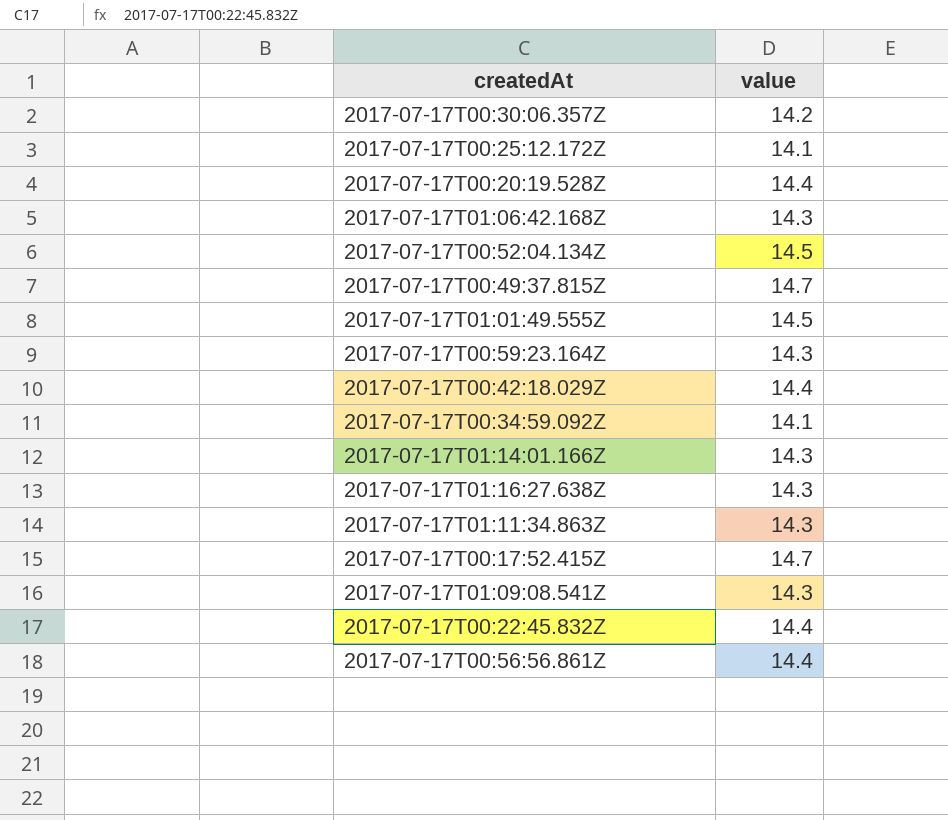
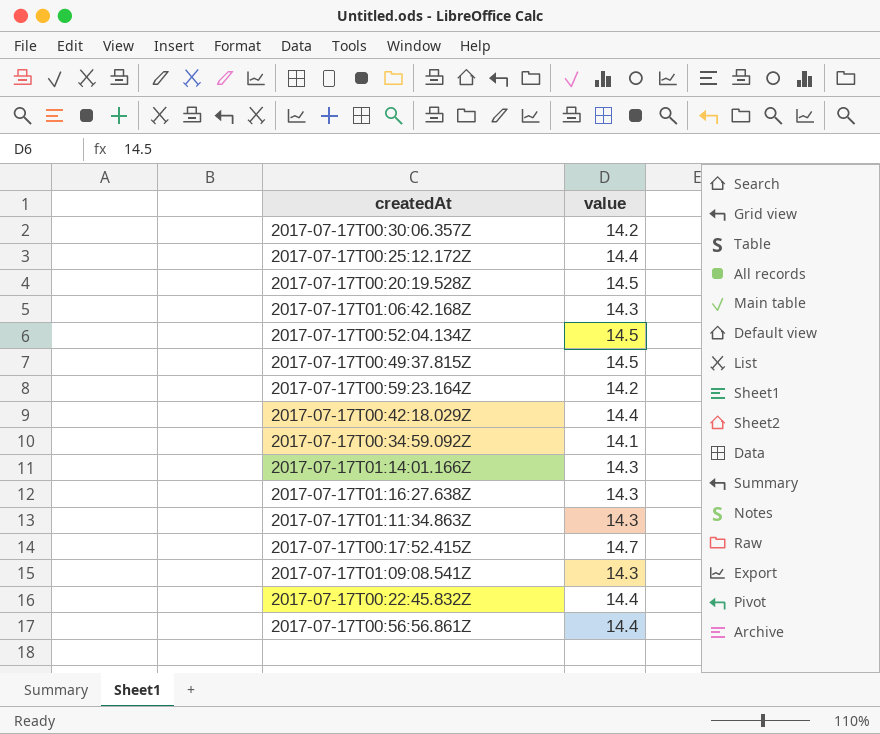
row 2017-07-17T01:01:49.555Z: 14.5 -> none
2017-07-17T00:25:12.172Z | value: 14.1 -> 14.4
2017-07-17T00:20:19.528Z | value: 14.4 -> 14.5
2017-07-17T00:49:37.815Z | value: 14.7 -> 14.5
2017-07-17T00:59:23.164Z | value: 14.3 -> 14.2

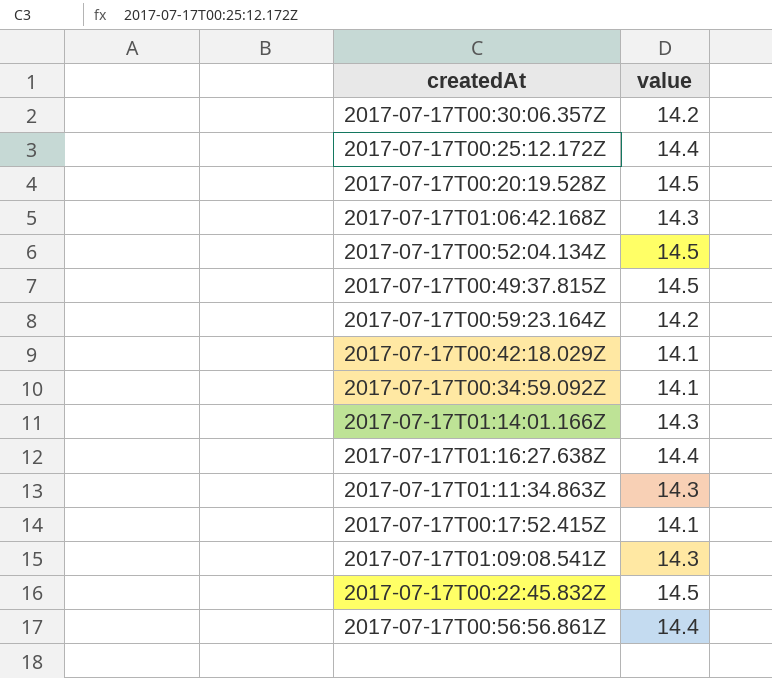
2017-07-17T00:42:18.029Z | value: 14.4 -> 14.1
2017-07-17T01:16:27.638Z | value: 14.3 -> 14.4
2017-07-17T00:17:52.415Z | value: 14.7 -> 14.1
2017-07-17T00:22:45.832Z | value: 14.4 -> 14.5

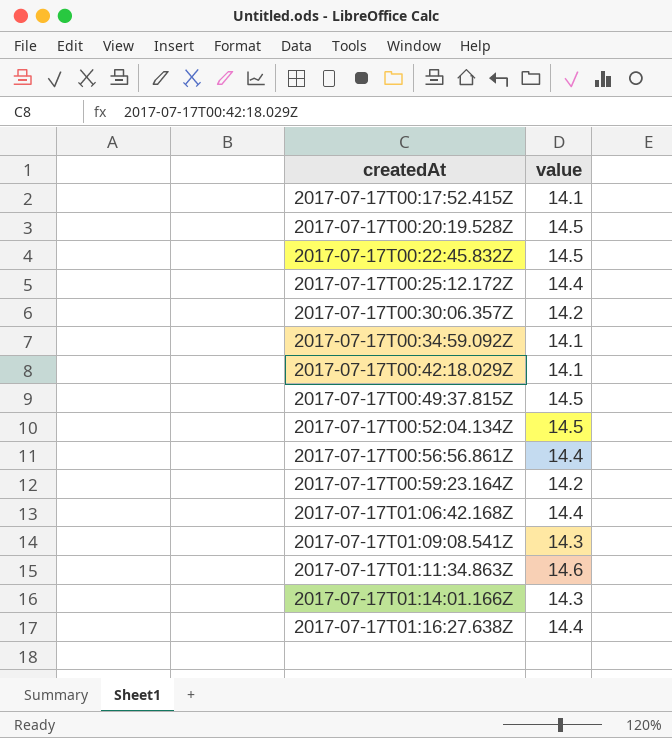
row order: none -> createdAt ascending
2017-07-17T01:06:42.168Z | value: 14.3 -> 14.4
2017-07-17T01:11:34.863Z | value: 14.3 -> 14.6

